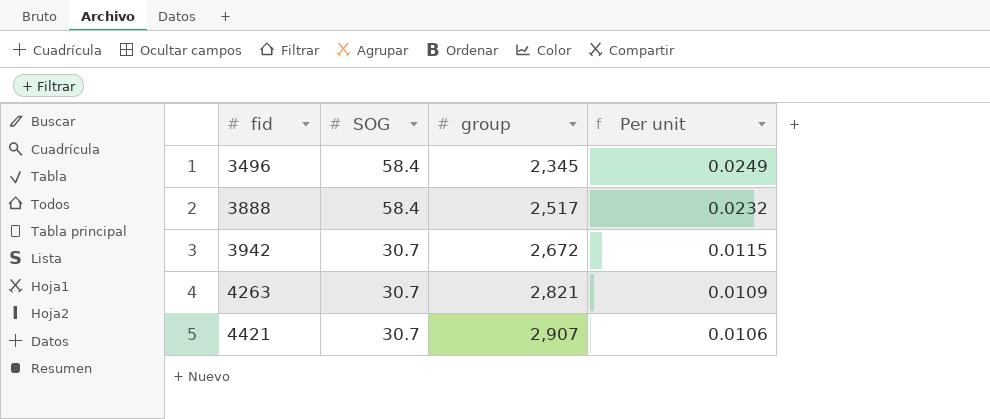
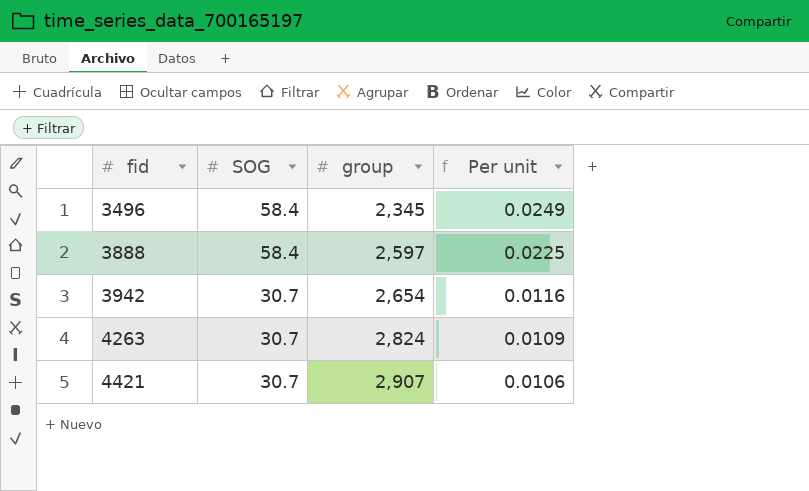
3888 | group: 2,517 -> 2,597
3888 | Per unit: 0.0232 -> 0.0225
3942 | group: 2,672 -> 2,654
3942 | Per unit: 0.0115 -> 0.0116
4263 | group: 2,821 -> 2,824

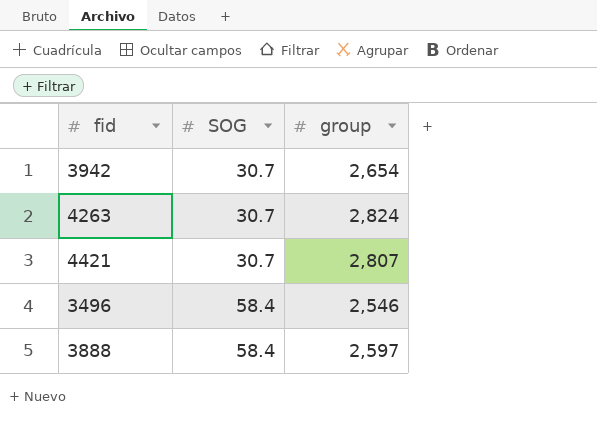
row order: fid ascending -> SOG ascending
column Per unit | formula: [SOG] / [group] -> none
4421 | group: 2,907 -> 2,807
3496 | group: 2,345 -> 2,546

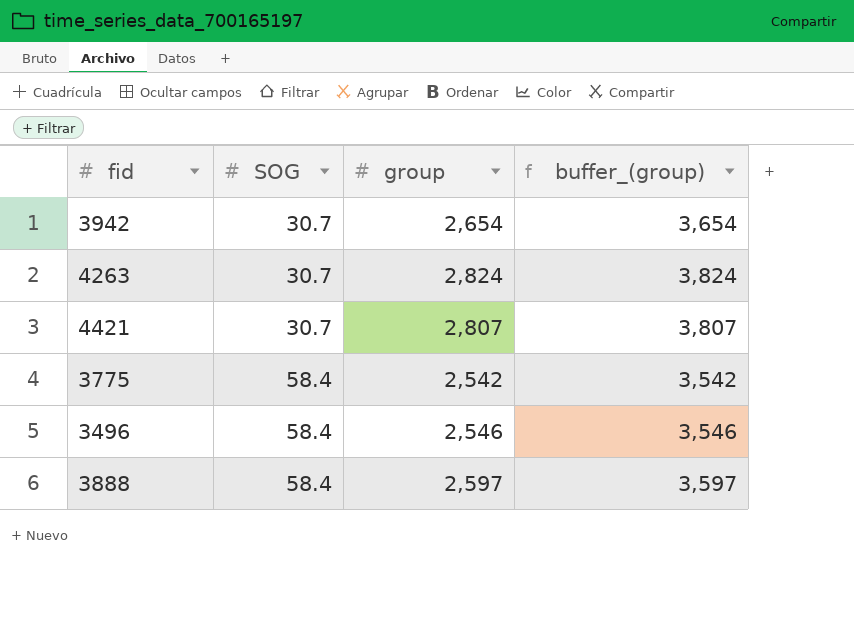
column buffer_(group) | formula: none -> [group] + 1000
row 3775: none -> 58.4 | 2,542 | 3,542

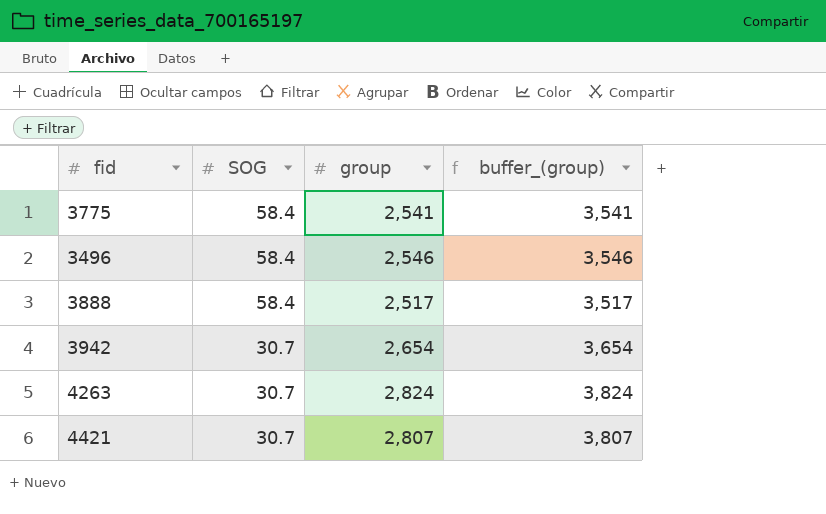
row order: SOG ascending -> SOG descending
3775 | group: 2,542 -> 2,541
3775 | buffer_(group): 3,542 -> 3,541
3888 | group: 2,597 -> 2,517
3888 | buffer_(group): 3,597 -> 3,517

